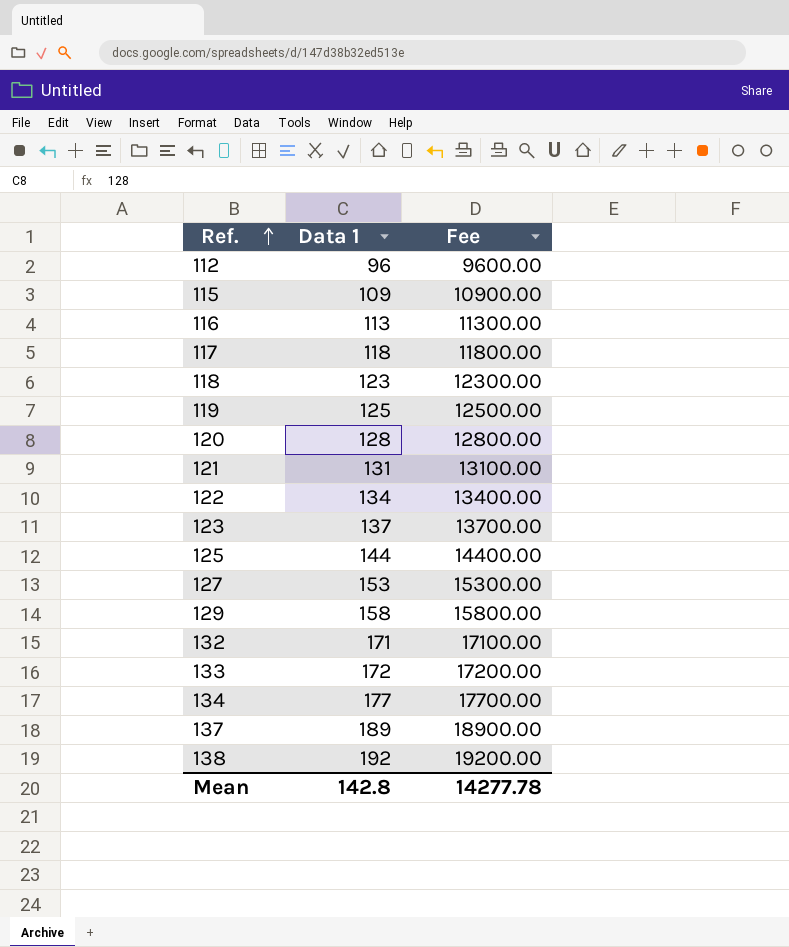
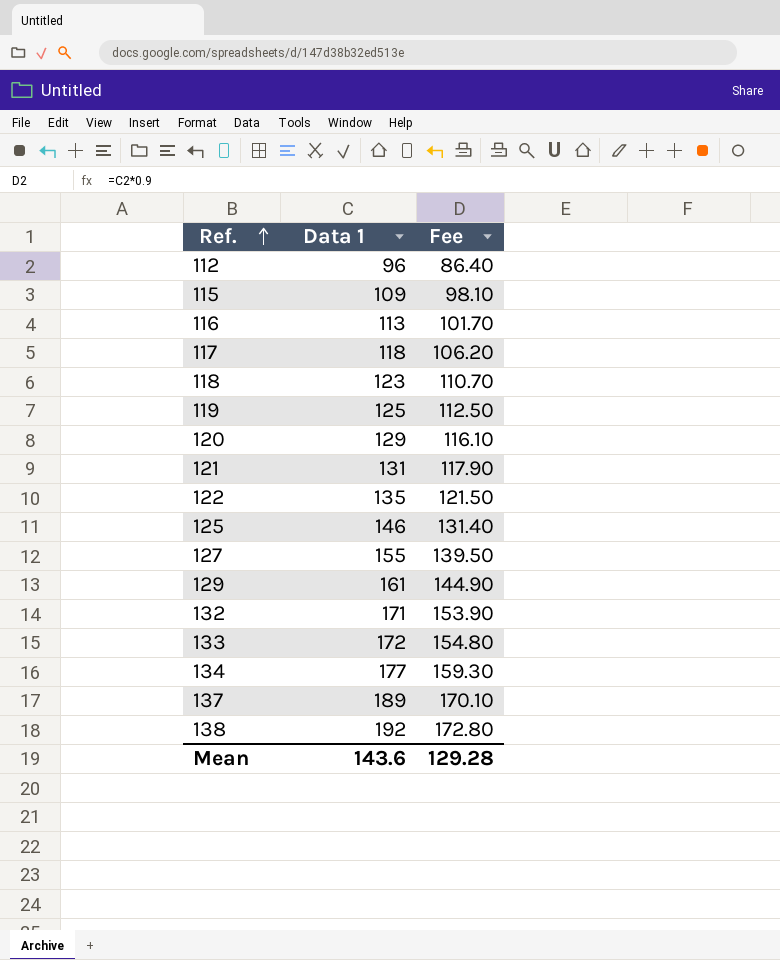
column Fee | formula: [Data 1] * 100 -> [Data 1] * 0.9
row 123: 137 | 13700.00 -> none
120 | Data 1: 128 -> 129
122 | Data 1: 134 -> 135
125 | Data 1: 144 -> 146
127 | Data 1: 153 -> 155
129 | Data 1: 158 -> 161
Mean | Data 1: 142.8 -> 143.6
Mean | Fee: 14277.78 -> 129.28

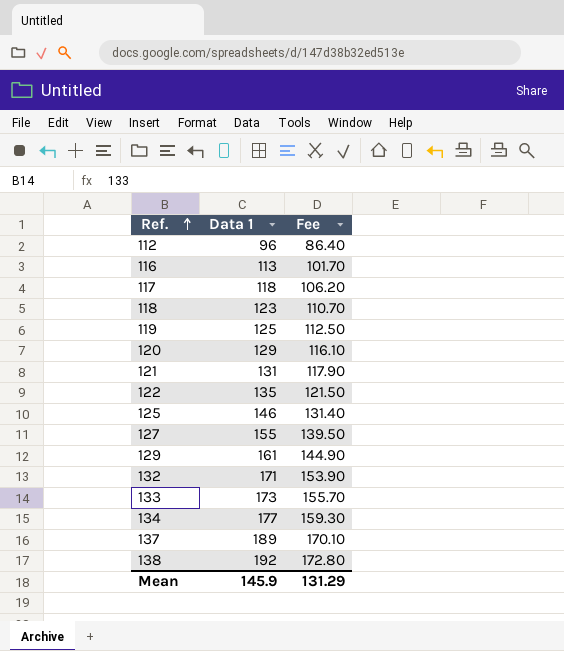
row 115: 109 | 98.10 -> none
133 | Data 1: 172 -> 173
133 | Fee: 154.80 -> 155.70
Mean | Data 1: 143.6 -> 145.9
Mean | Fee: 129.28 -> 131.29

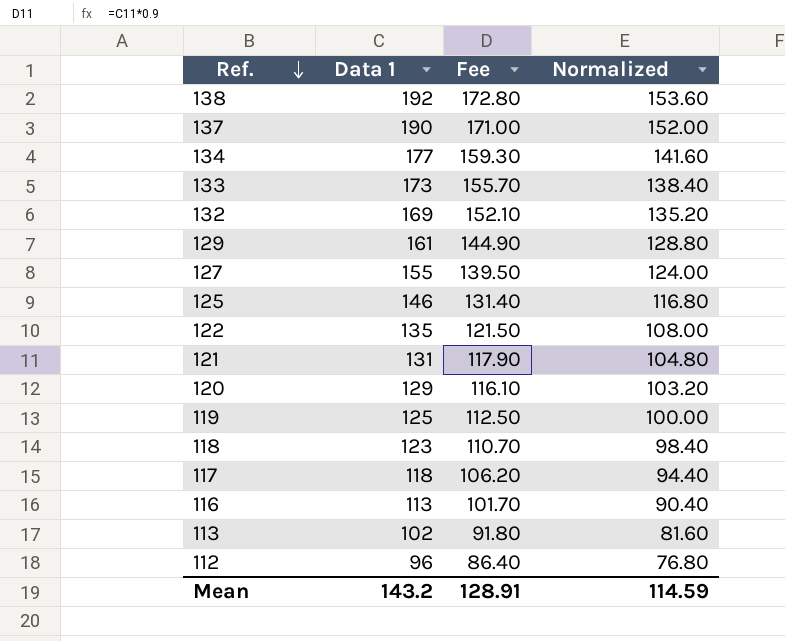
row order: Ref. ascending -> Ref. descending
column Normalized | formula: none -> [Data 1] * 0.8
137 | Data 1: 189 -> 190
137 | Fee: 170.10 -> 171.00
132 | Data 1: 171 -> 169
132 | Fee: 153.90 -> 152.10
row 113: none -> 102 | 91.80 | 81.60
Mean | Data 1: 145.9 -> 143.2
Mean | Fee: 131.29 -> 128.91

